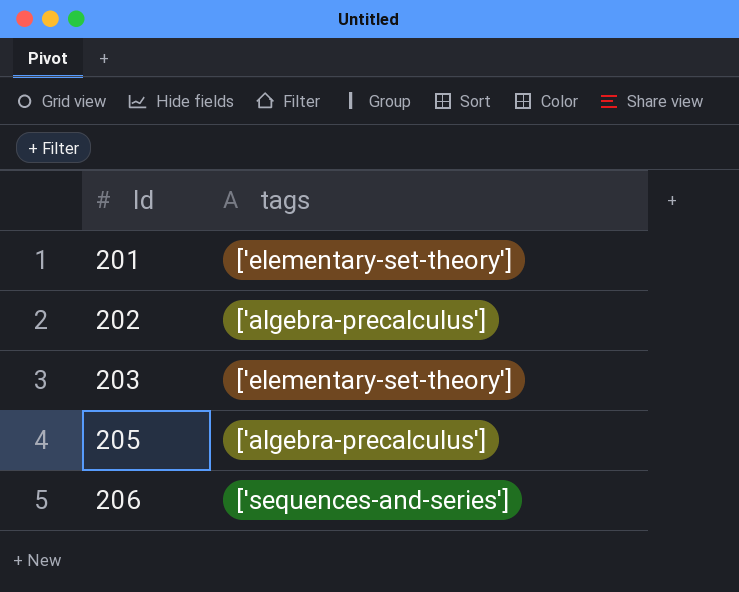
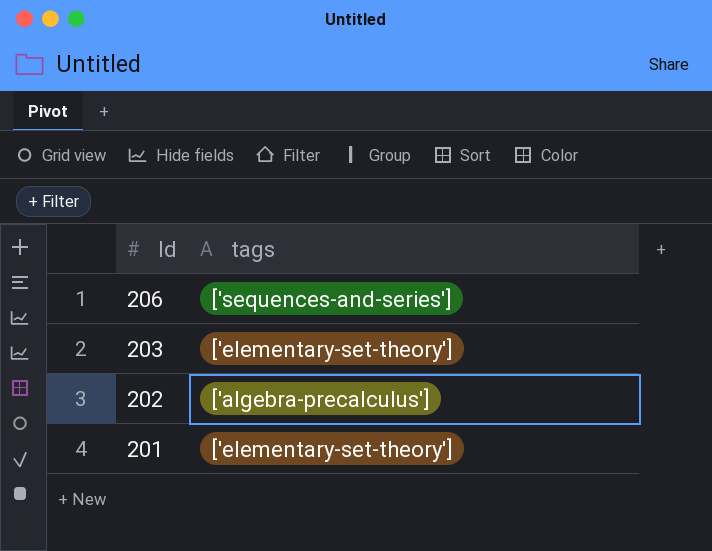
row order: Id ascending -> Id descending
row 205: ['algebra-precalculus'] -> none

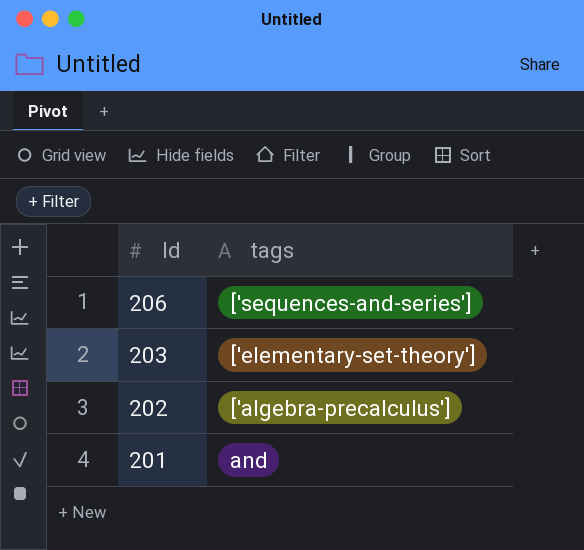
201 | tags: ['elementary-set-theory'] -> and

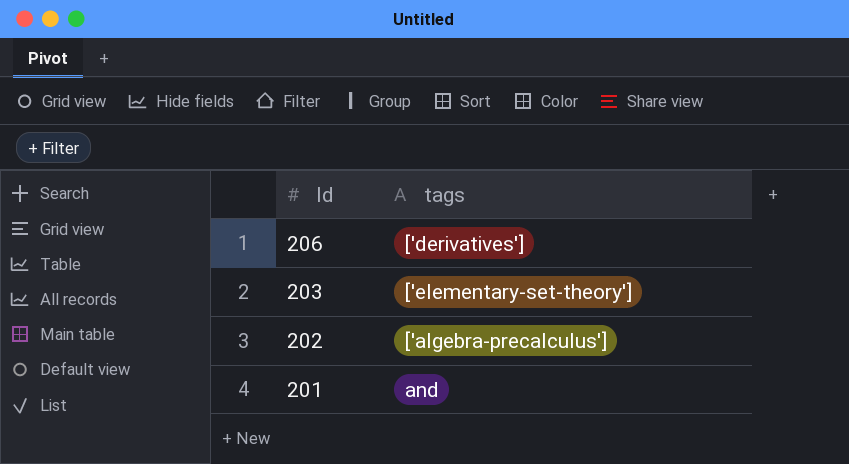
206 | tags: ['sequences-and-series'] -> ['derivatives']

